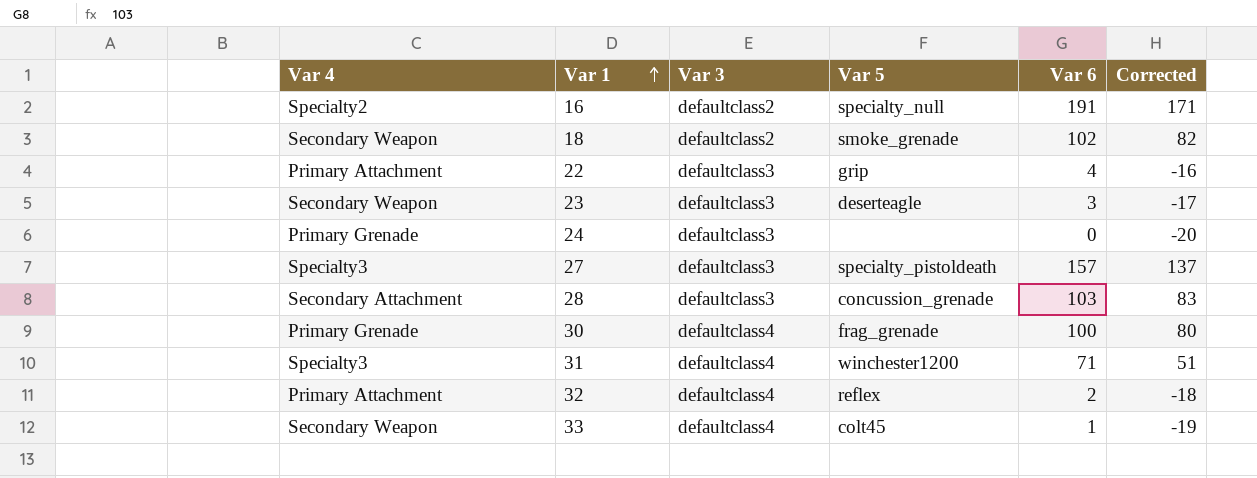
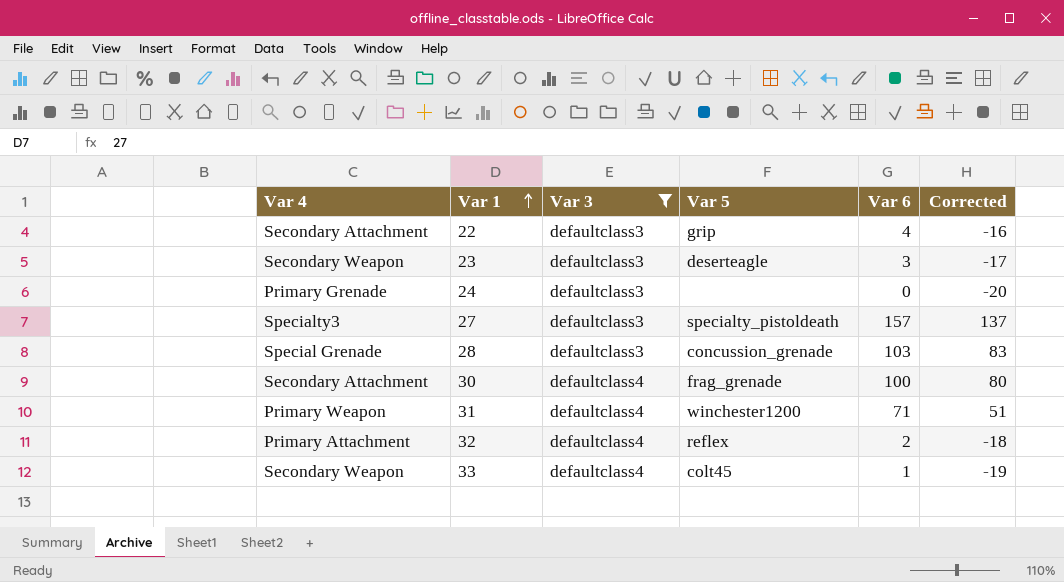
filter: none -> Var 3 != defaultclass2
22 | Var 4: Primary Attachment -> Secondary Attachment
28 | Var 4: Secondary Attachment -> Special Grenade
30 | Var 4: Primary Grenade -> Secondary Attachment
31 | Var 4: Specialty3 -> Primary Weapon

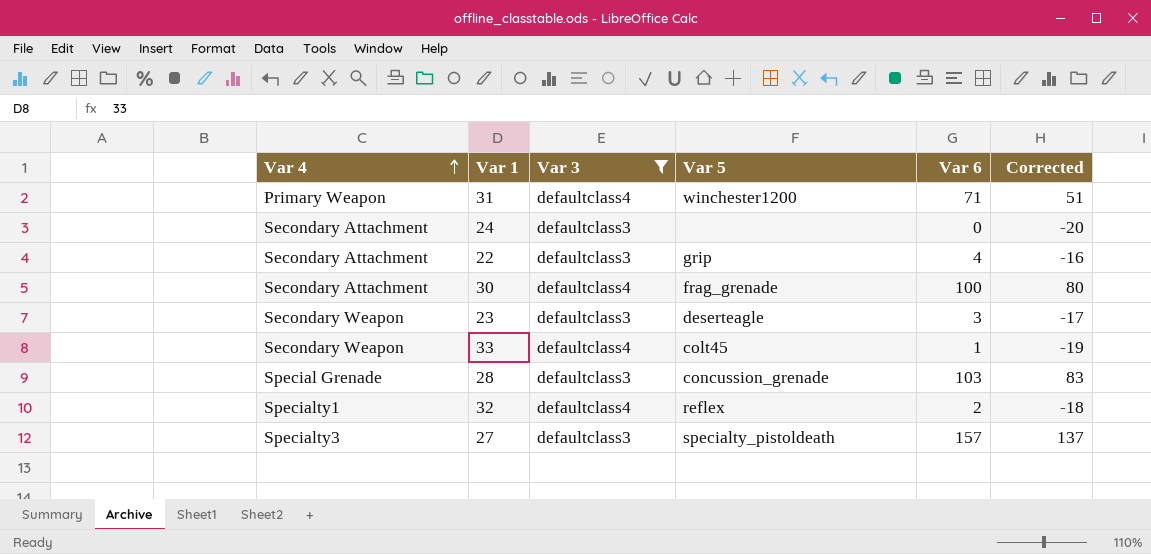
row order: Var 1 ascending -> Var 4 ascending
24 | Var 4: Primary Grenade -> Secondary Attachment
32 | Var 4: Primary Attachment -> Specialty1

